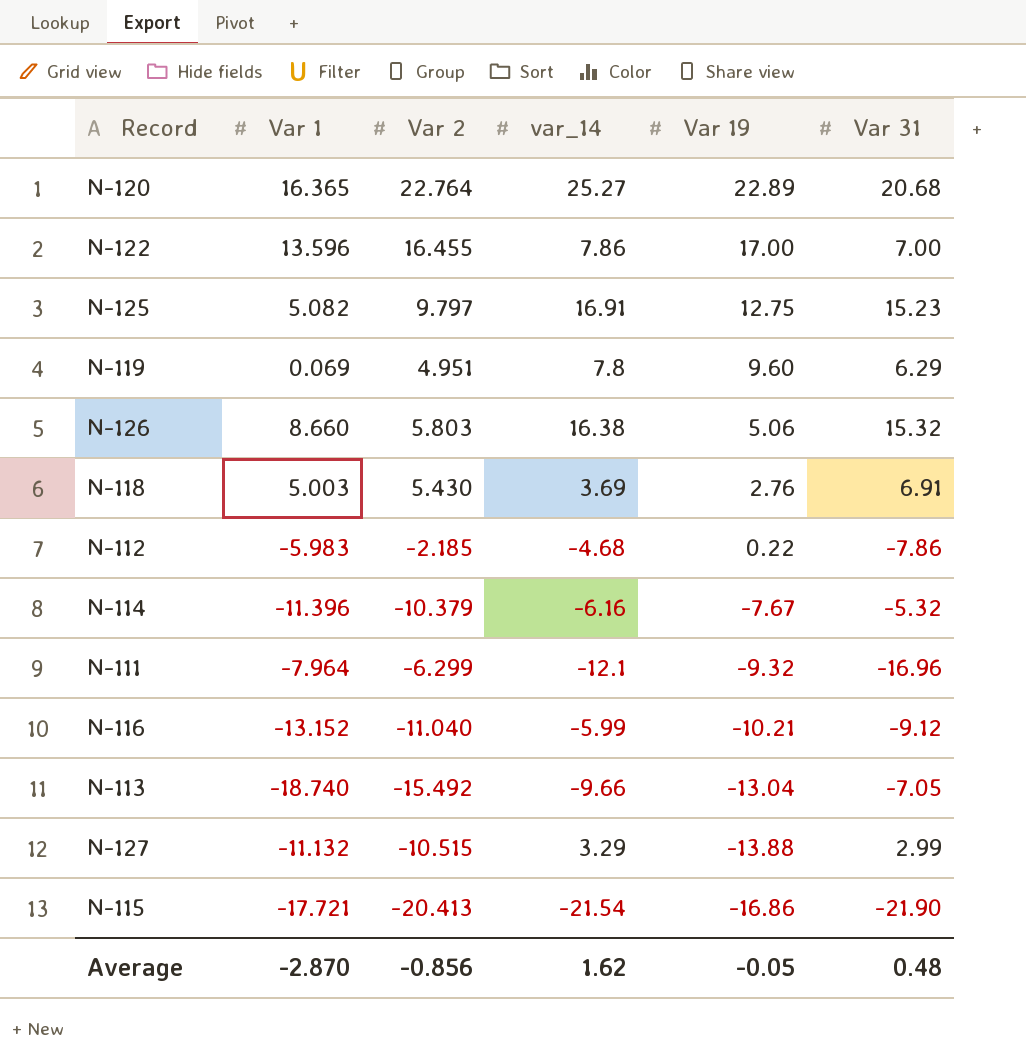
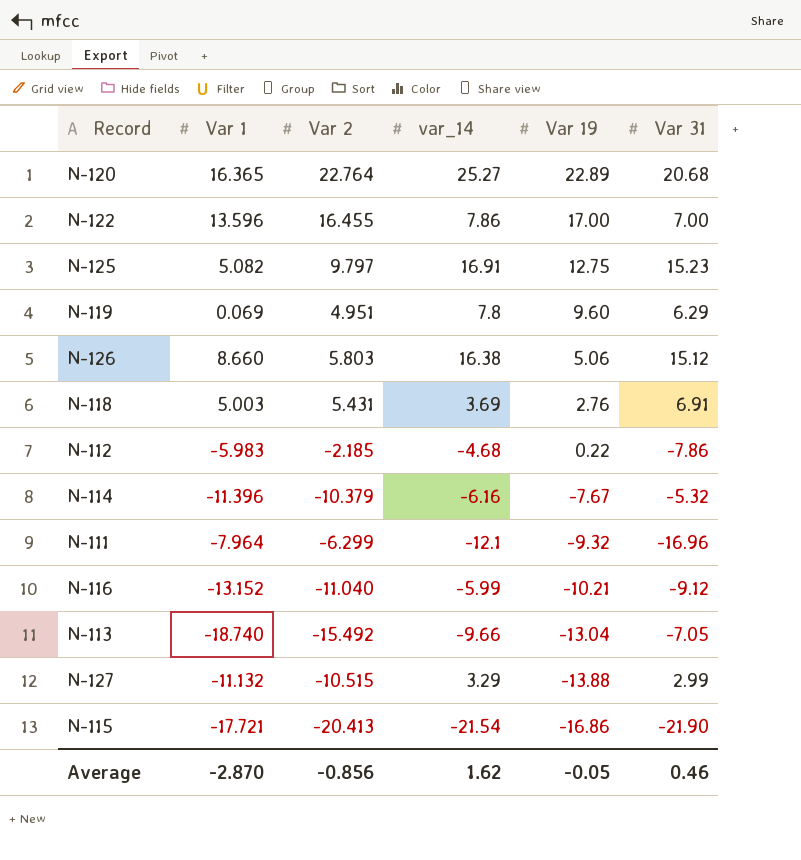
N-126 | Var 31: 15.32 -> 15.12
N-118 | Var 2: 5.430 -> 5.431
Average | Var 31: 0.48 -> 0.46

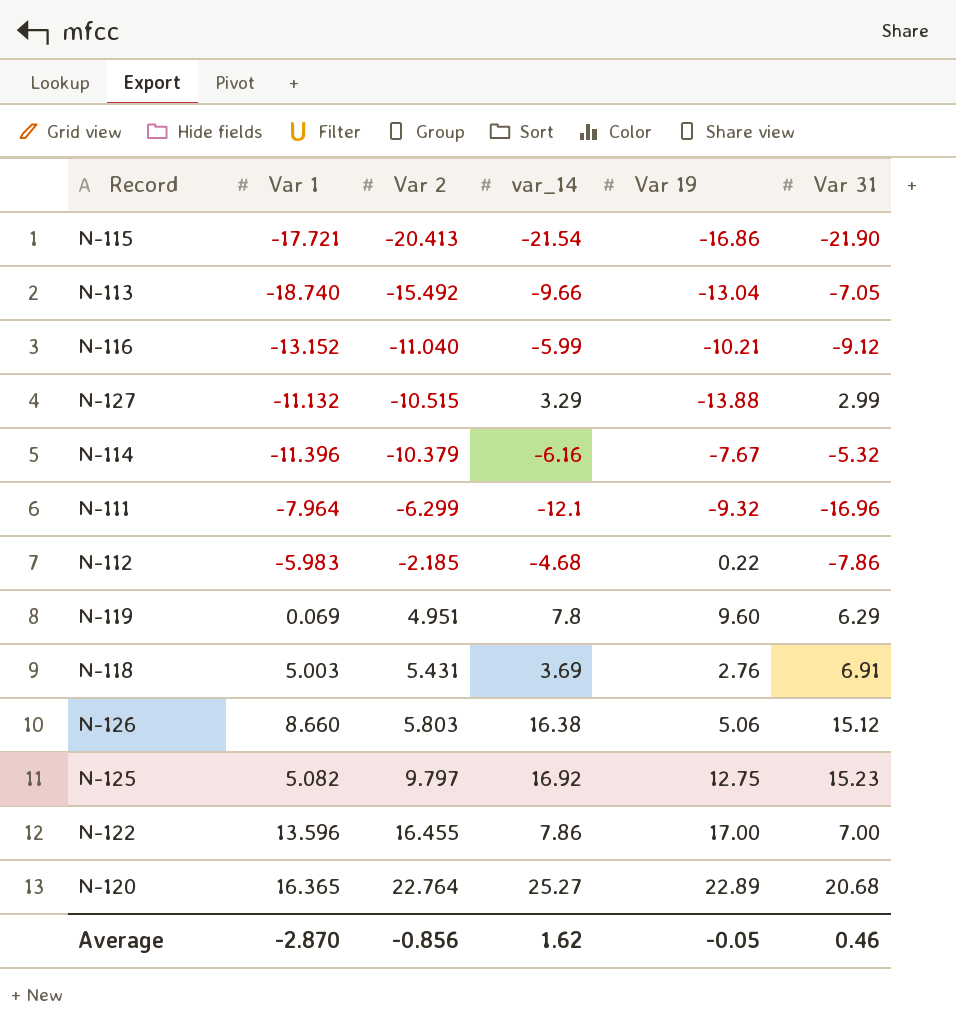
row order: Var 19 descending -> Var 2 ascending
N-125 | var_14: 16.91 -> 16.92

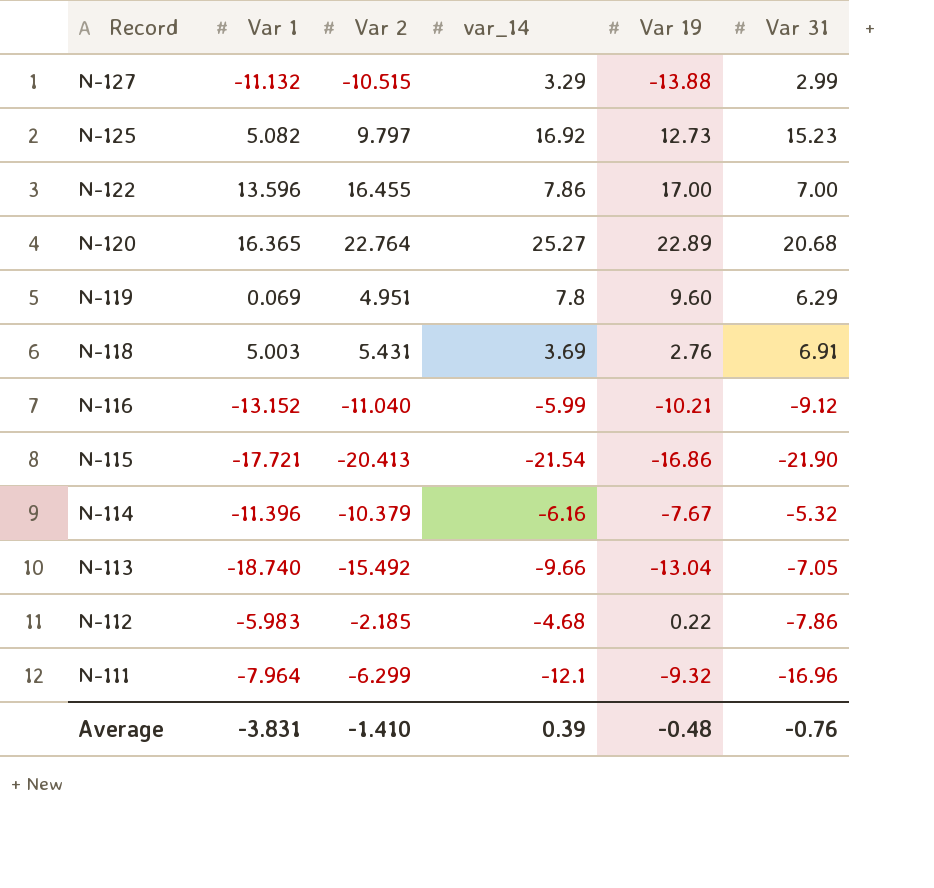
row order: Var 2 ascending -> Record descending
row N-126: 8.660 | 5.803 | 16.38 | 5.06 | 15.12 -> none
N-125 | Var 19: 12.75 -> 12.73
Average | Var 1: -2.870 -> -3.831
Average | Var 2: -0.856 -> -1.410
Average | var_14: 1.62 -> 0.39
Average | Var 19: -0.05 -> -0.48
Average | Var 31: 0.46 -> -0.76

